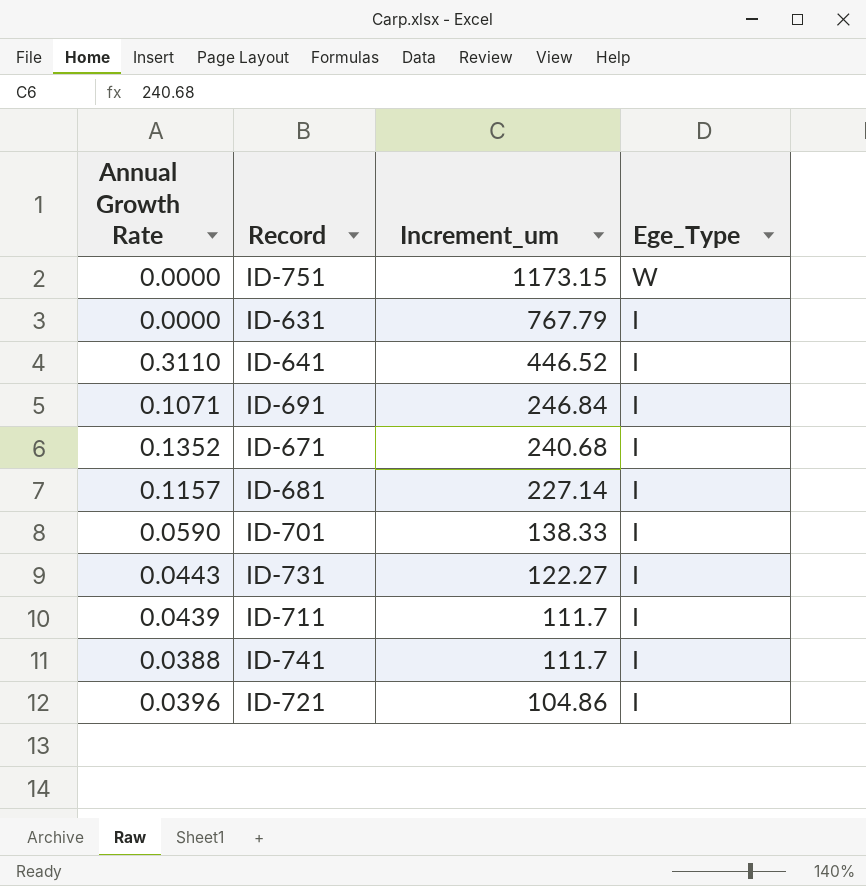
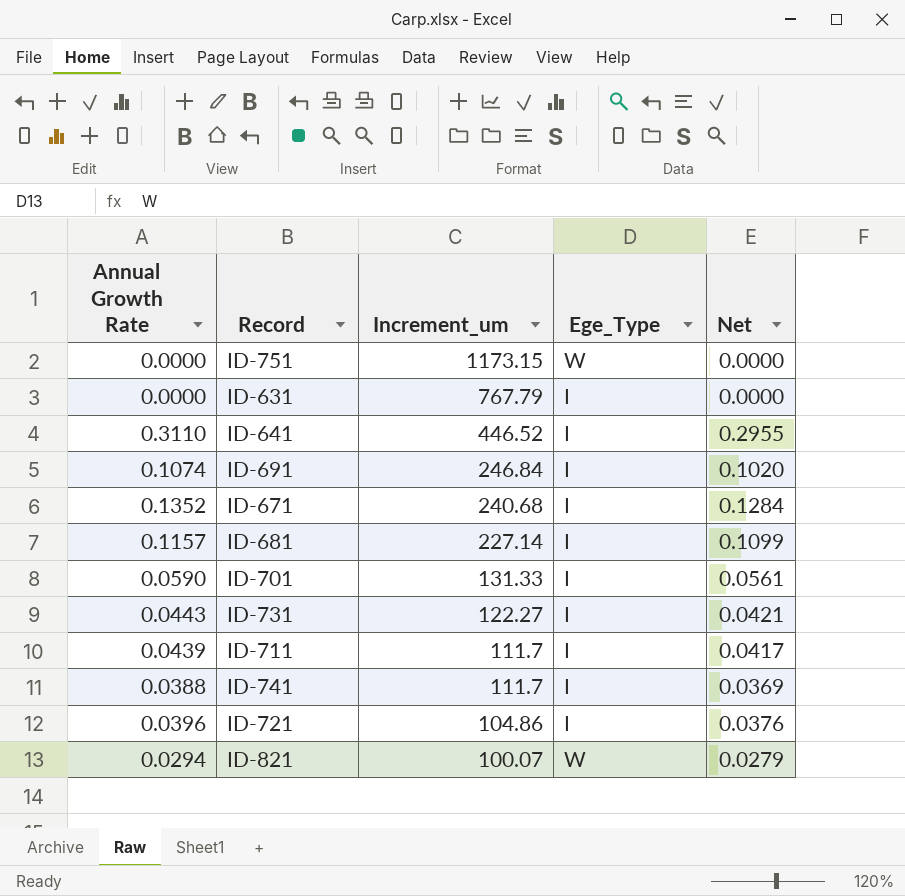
column Net | formula: none -> [Annual Growth Rate] * 0.95
ID-691 | Annual Growth Rate: 0.1071 -> 0.1074
ID-701 | Increment_um: 138.33 -> 131.33
row ID-821: none -> 0.0294 | 100.07 | W | 0.0279

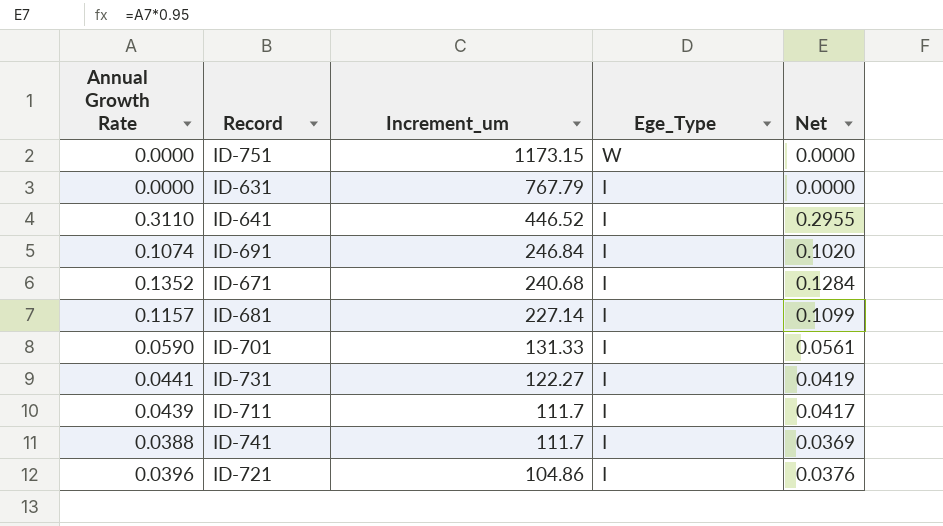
row ID-821: 0.0294 | 100.07 | W | 0.0279 -> none
ID-731 | Annual Growth Rate: 0.0443 -> 0.0441
ID-731 | Net: 0.0421 -> 0.0419

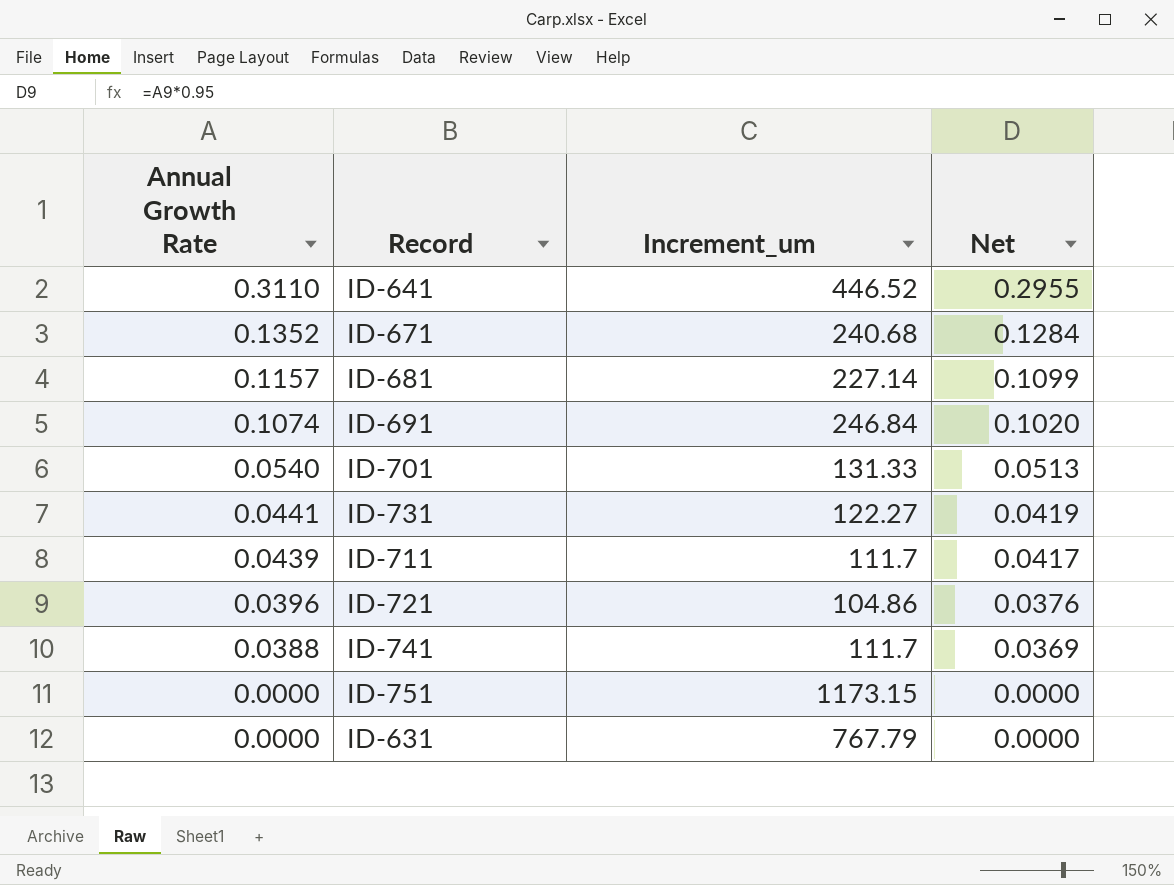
row order: Increment_um descending -> Annual Growth Rate descending
column Ege_Type | position: 4 -> none
ID-701 | Annual Growth Rate: 0.0590 -> 0.0540
ID-701 | Net: 0.0561 -> 0.0513

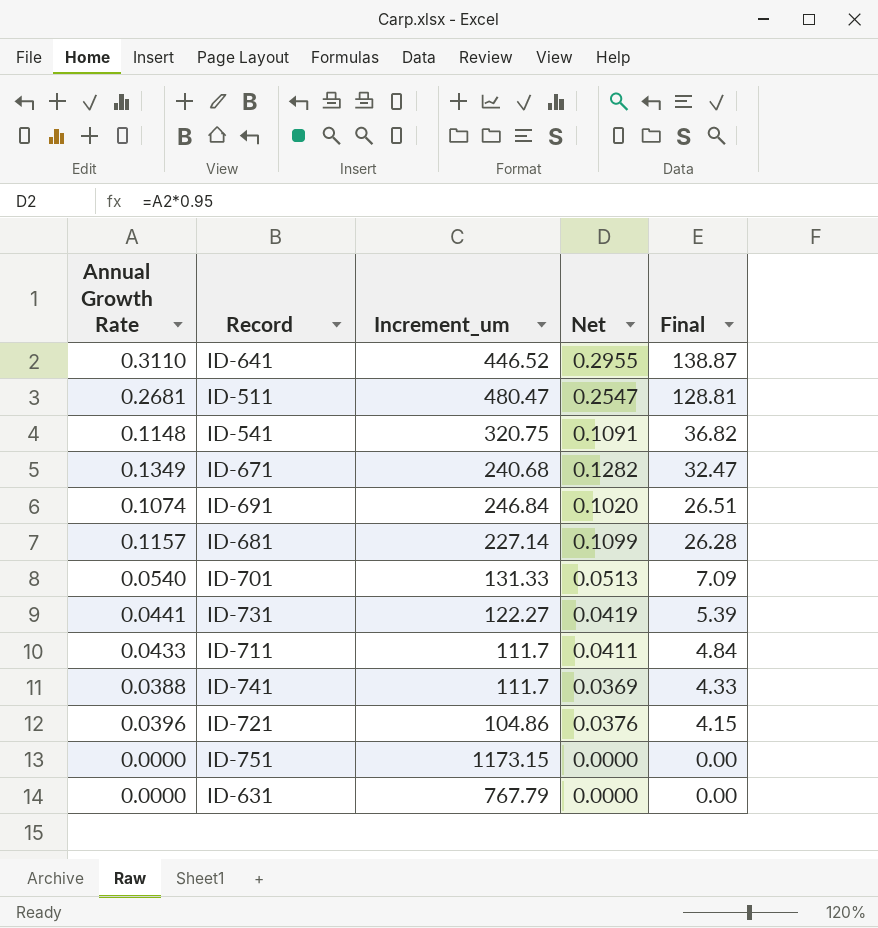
row order: Annual Growth Rate descending -> Final descending
column Final | formula: none -> [Annual Growth Rate] * [Increment_um]
row ID-511: none -> 0.2681 | 480.47 | 0.2547 | 128.81
row ID-541: none -> 0.1148 | 320.75 | 0.1091 | 36.82
ID-671 | Annual Growth Rate: 0.1352 -> 0.1349
ID-671 | Net: 0.1284 -> 0.1282
ID-711 | Annual Growth Rate: 0.0439 -> 0.0433
ID-711 | Net: 0.0417 -> 0.0411

